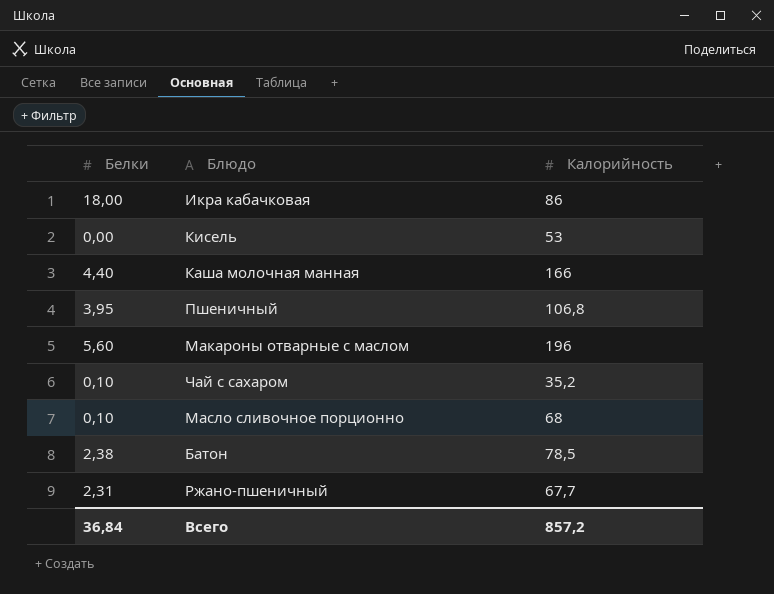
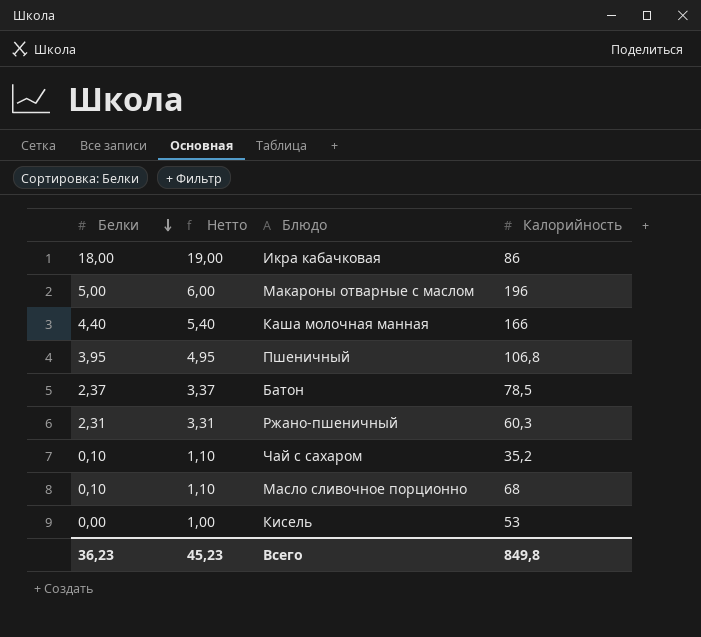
row order: none -> Белки descending
column Нетто | formula: none -> [Белки] + 1
Макароны отварные с маслом | Белки: 5,60 -> 5,00
Батон | Белки: 2,38 -> 2,37
Ржано-пшеничный | Калорийность: 67,7 -> 60,3
Всего | Белки: 36,84 -> 36,23
Всего | Калорийность: 857,2 -> 849,8

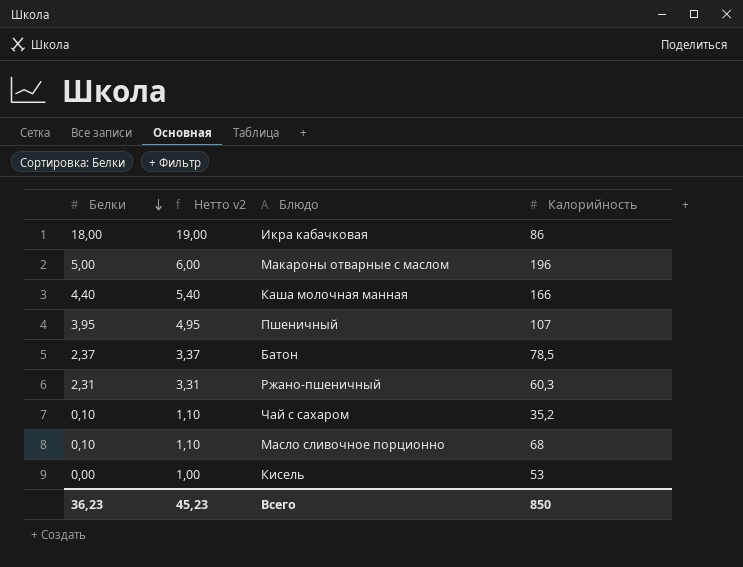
column name: Нетто -> Нетто v2
Пшеничный | Калорийность: 106,8 -> 107
Всего | Калорийность: 849,8 -> 850

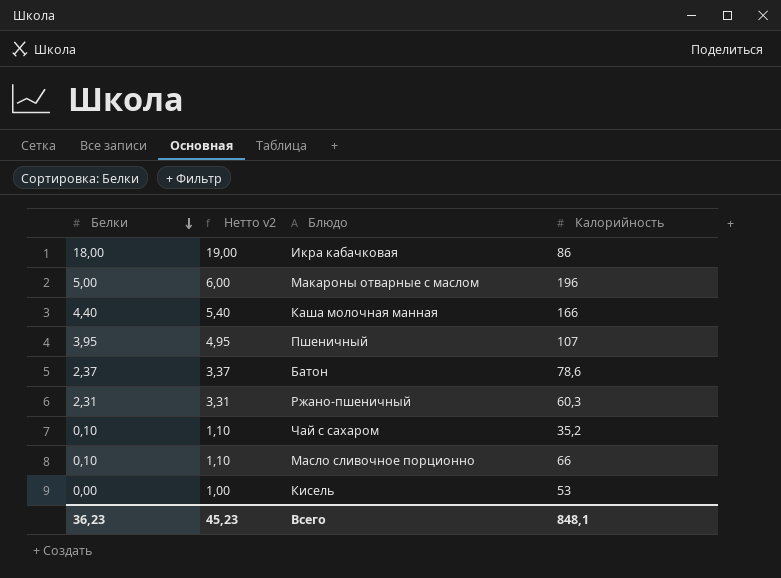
Батон | Калорийность: 78,5 -> 78,6
Масло сливочное порционно | Калорийность: 68 -> 66
Всего | Калорийность: 850 -> 848,1

